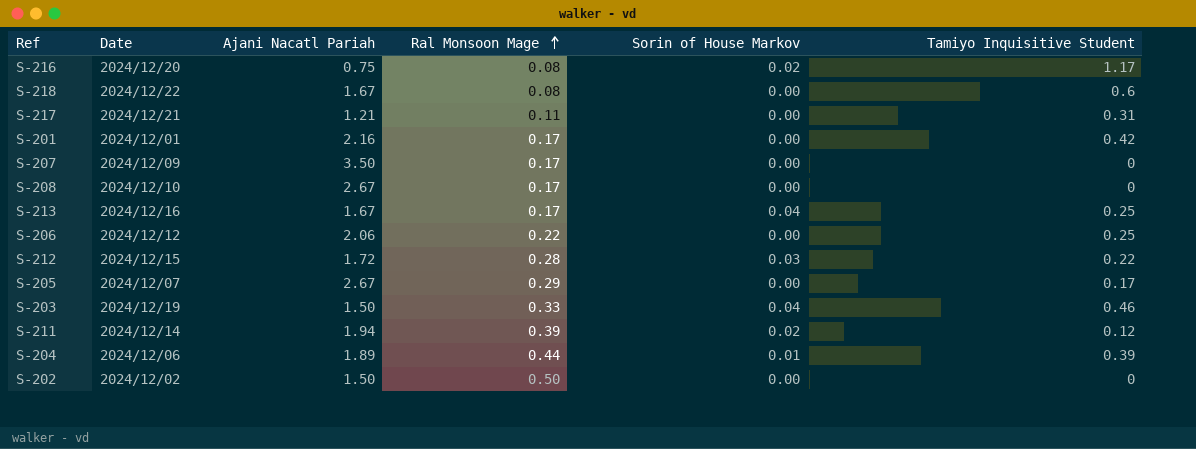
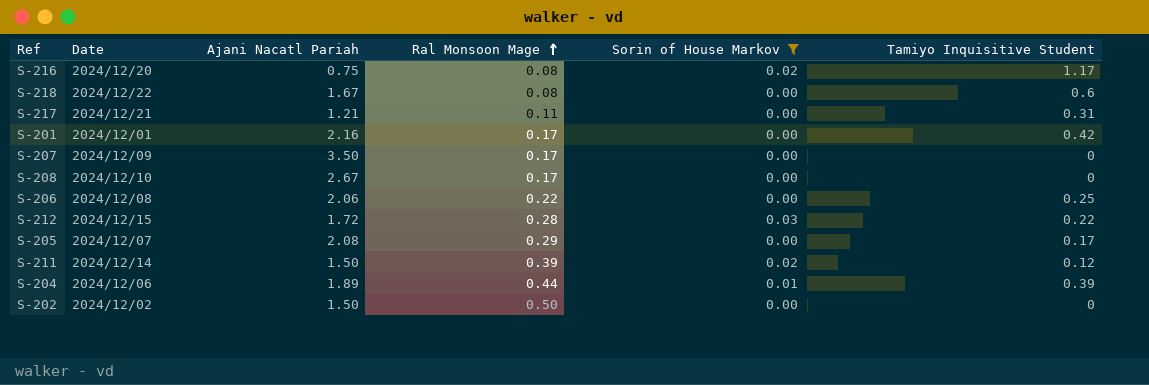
filter: none -> Sorin of House Markov != 0.04
S-206 | Date: 2024/12/12 -> 2024/12/08
S-205 | Ajani Nacatl Pariah: 2.67 -> 2.08
S-211 | Ajani Nacatl Pariah: 1.94 -> 1.50

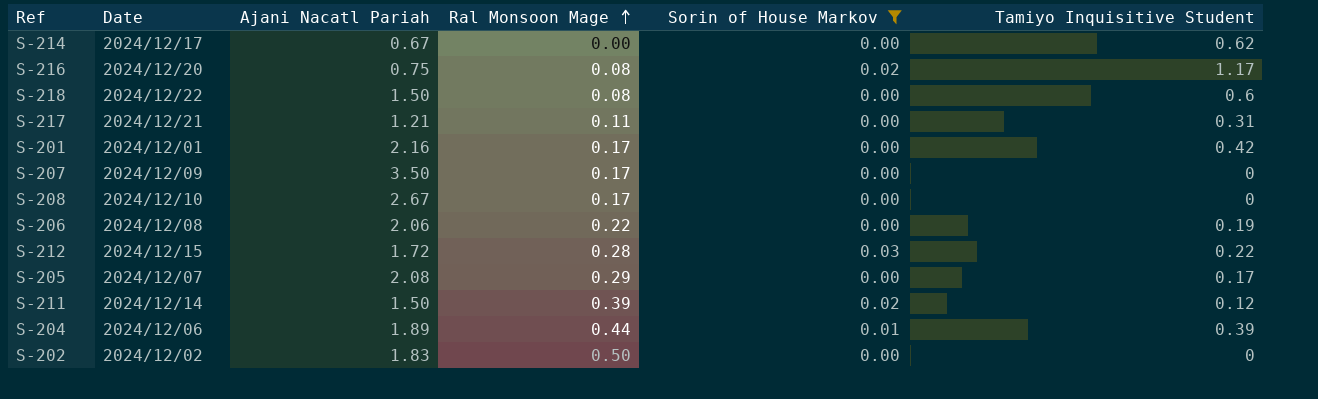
row S-214: none -> 2024/12/17 | 0.67 | 0.00 | 0.00 | 0.62
S-218 | Ajani Nacatl Pariah: 1.67 -> 1.50
S-206 | Tamiyo Inquisitive Student: 0.25 -> 0.19
S-202 | Ajani Nacatl Pariah: 1.50 -> 1.83

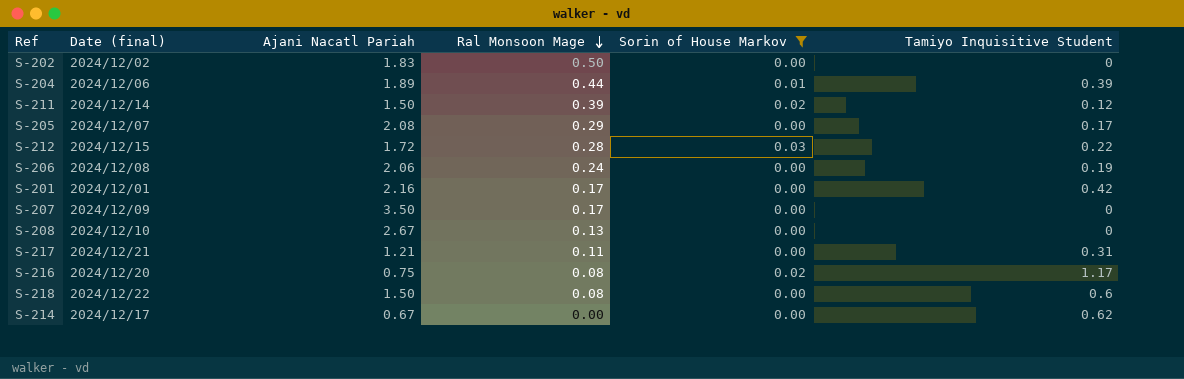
row order: Ral Monsoon Mage ascending -> Ral Monsoon Mage descending
column name: Date -> Date (final)
S-206 | Ral Monsoon Mage: 0.22 -> 0.24
S-208 | Ral Monsoon Mage: 0.17 -> 0.13

